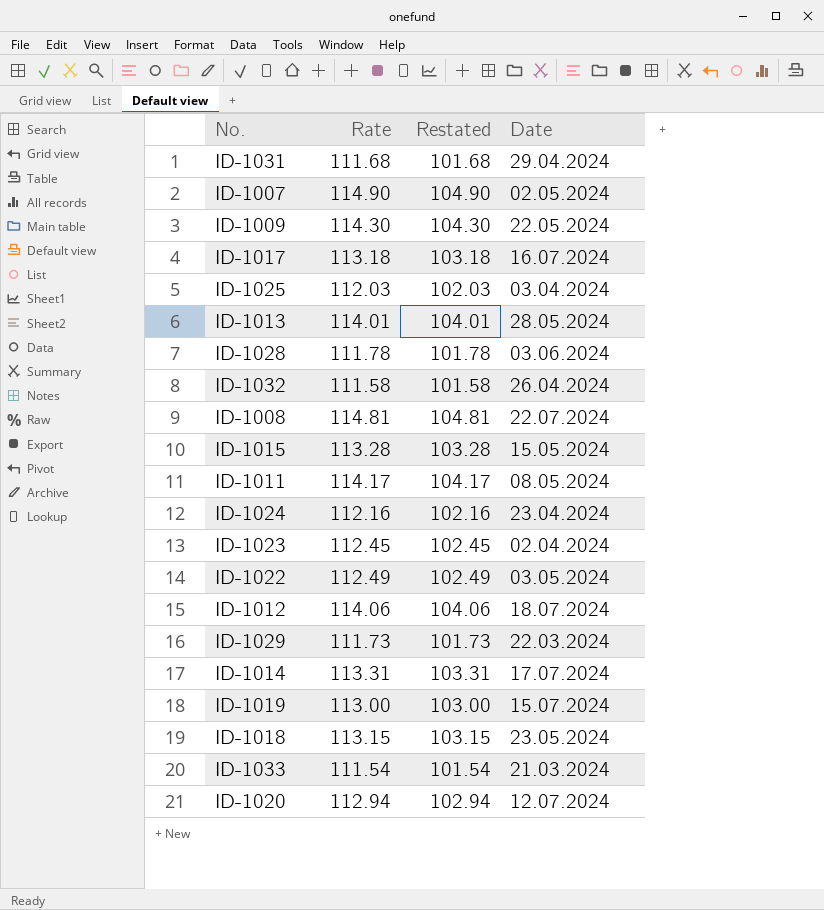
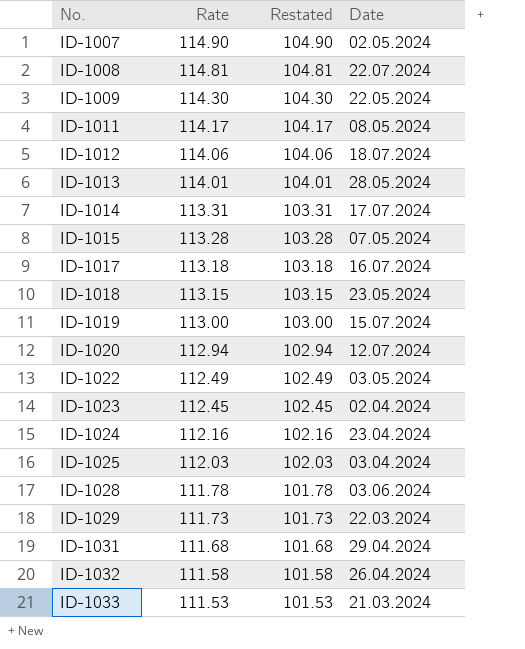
row order: none -> No. ascending
ID-1015 | Date: 15.05.2024 -> 07.05.2024
ID-1033 | Rate: 111.54 -> 111.53
ID-1033 | Restated: 101.54 -> 101.53

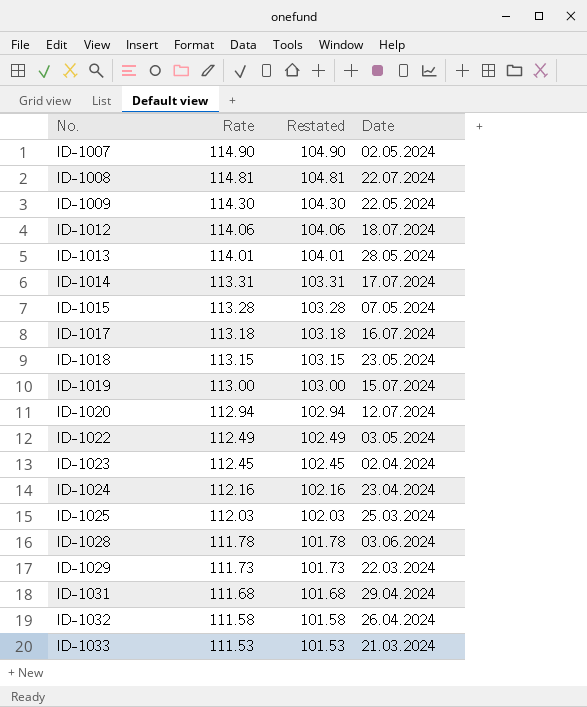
row ID-1011: 114.17 | 104.17 | 08.05.2024 -> none
ID-1025 | Date: 03.04.2024 -> 25.03.2024

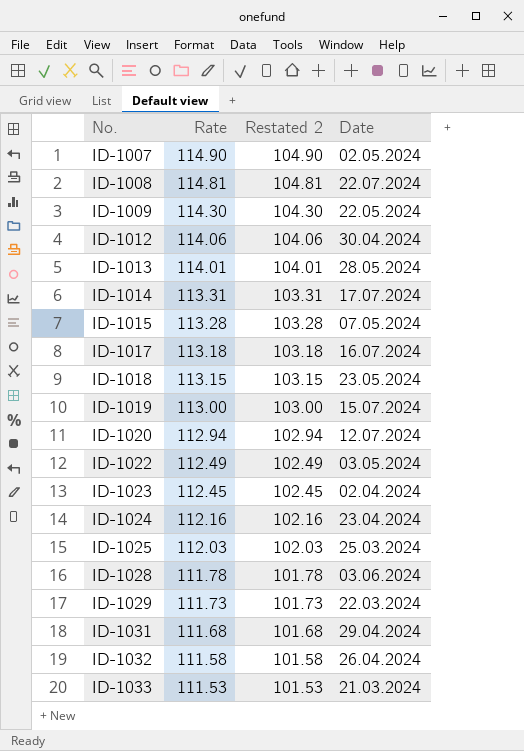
column name: Restated -> Restated 2
ID-1012 | Date: 18.07.2024 -> 30.04.2024

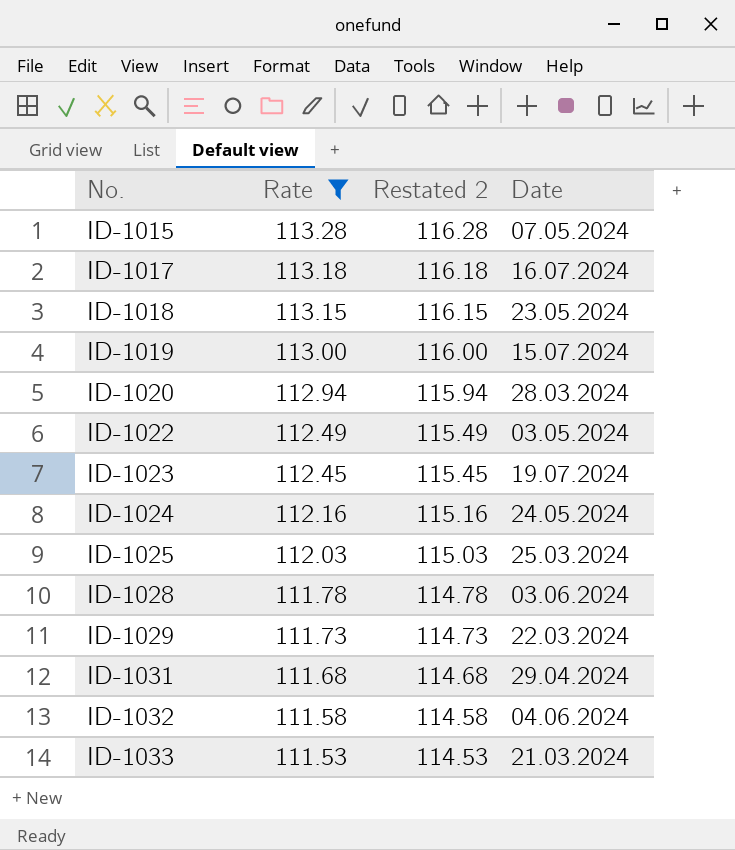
filter: none -> Rate <= 113.28
column Restated 2 | formula: [Rate] - 10 -> [Rate] + 3
ID-1020 | Date: 12.07.2024 -> 28.03.2024
ID-1023 | Date: 02.04.2024 -> 19.07.2024
ID-1024 | Date: 23.04.2024 -> 24.05.2024
ID-1032 | Date: 26.04.2024 -> 04.06.2024

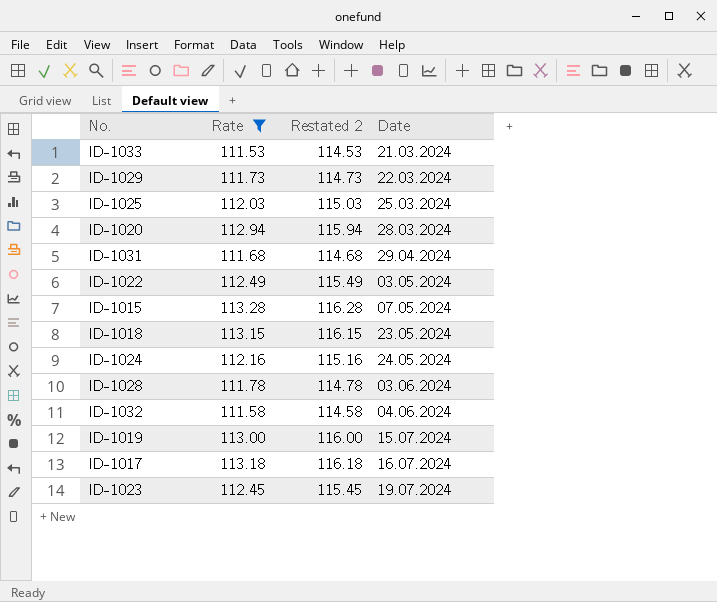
row order: No. ascending -> Date ascending

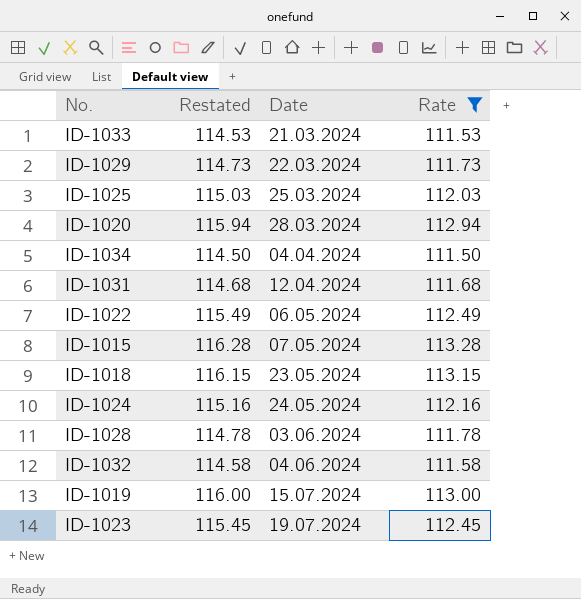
column name: Restated 2 -> Restated
column Rate | position: 2 -> 4
row ID-1017: 113.18 | 116.18 | 16.07.2024 -> none
row ID-1034: none -> 114.50 | 04.04.2024 | 111.50
ID-1031 | Date: 29.04.2024 -> 12.04.2024
ID-1022 | Date: 03.05.2024 -> 06.05.2024

